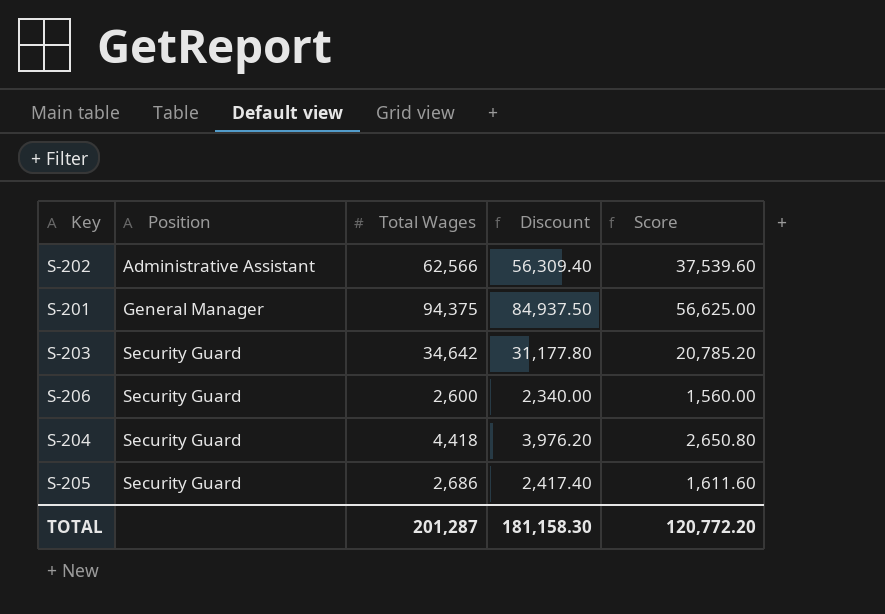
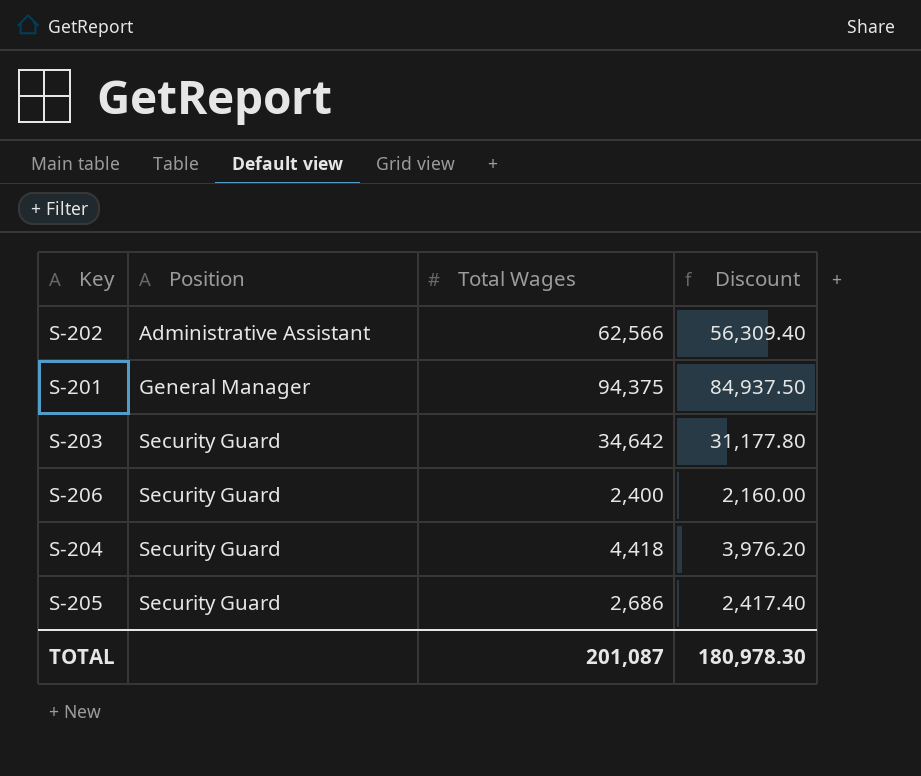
column Score | formula: [Total Wages] * 0.6 -> none
S-206 | Total Wages: 2,600 -> 2,400
S-206 | Discount: 2,340.00 -> 2,160.00
TOTAL | Total Wages: 201,287 -> 201,087
TOTAL | Discount: 181,158.30 -> 180,978.30

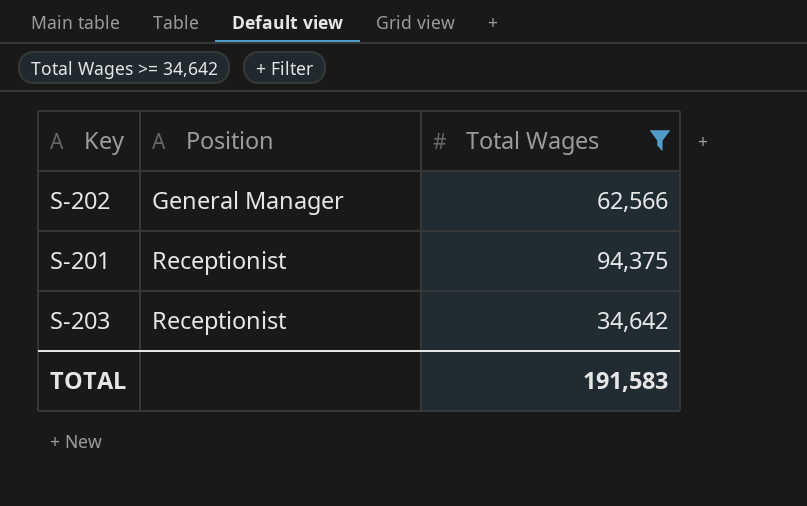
filter: none -> Total Wages >= 34,642
column Discount | formula: [Total Wages] * 0.9 -> none
S-202 | Position: Administrative Assistant -> General Manager
S-201 | Position: General Manager -> Receptionist
S-203 | Position: Security Guard -> Receptionist
TOTAL | Total Wages: 201,087 -> 191,583

